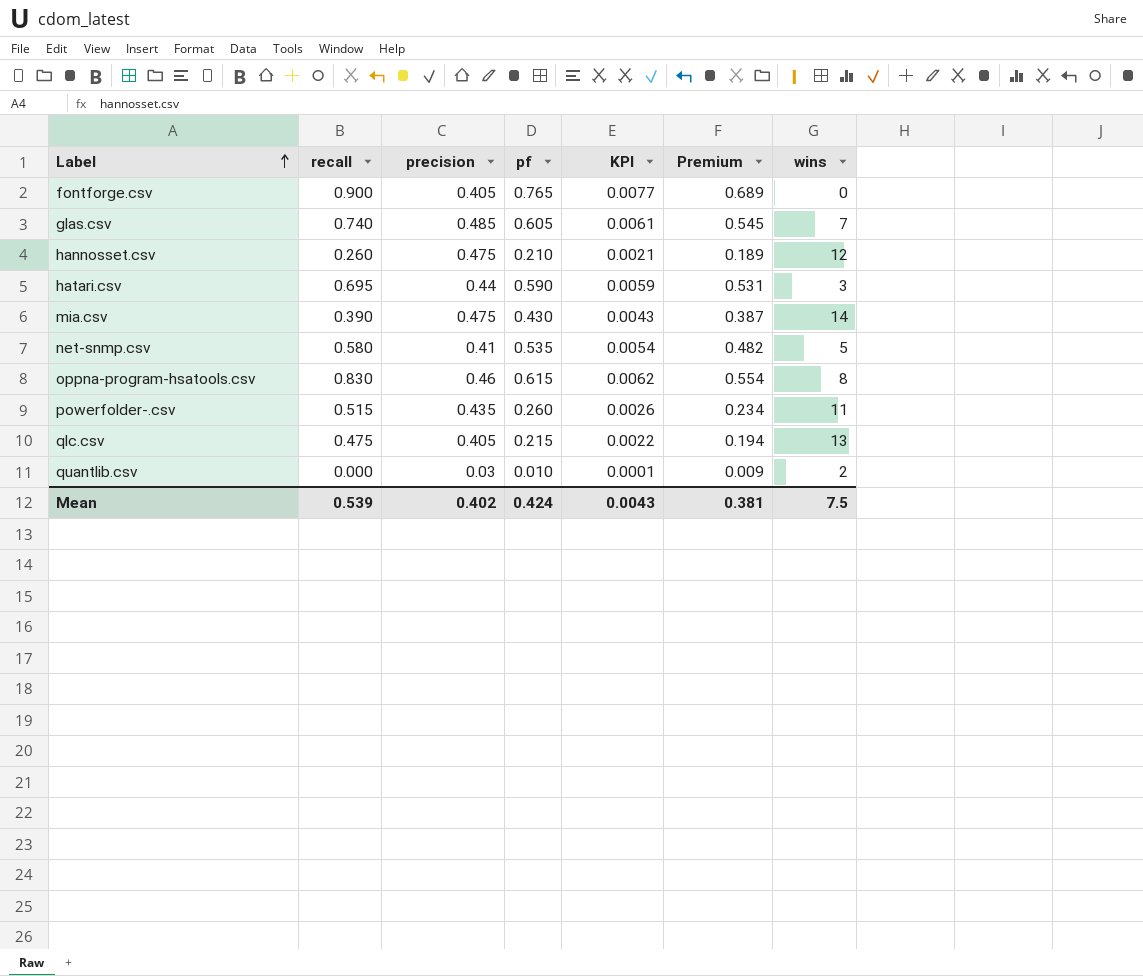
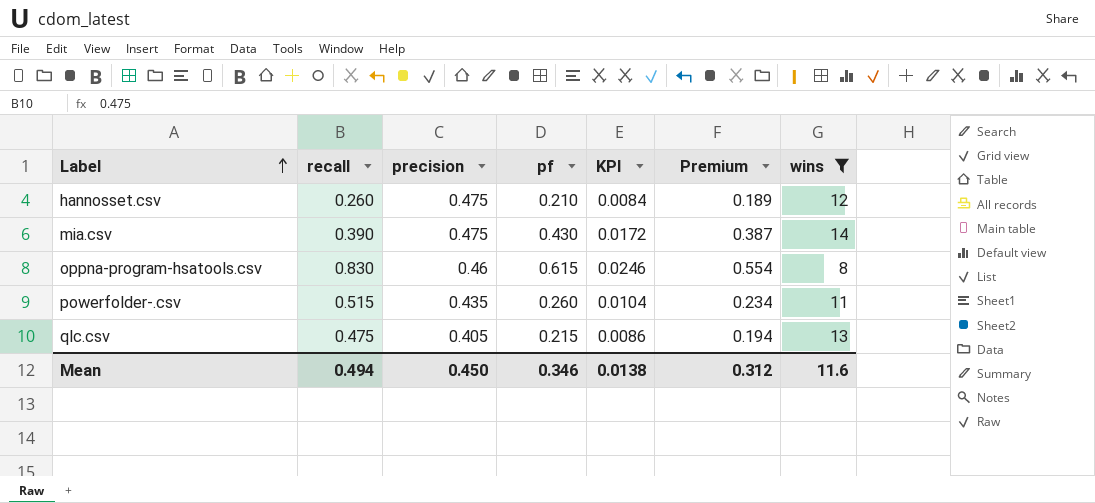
filter: none -> wins >= 8
column KPI | formula: [pf] * 0.01 -> [pf] * 0.04
Mean | recall: 0.539 -> 0.494
Mean | precision: 0.402 -> 0.450
Mean | pf: 0.424 -> 0.346
Mean | KPI: 0.0043 -> 0.0138
Mean | Premium: 0.381 -> 0.312
Mean | wins: 7.5 -> 11.6

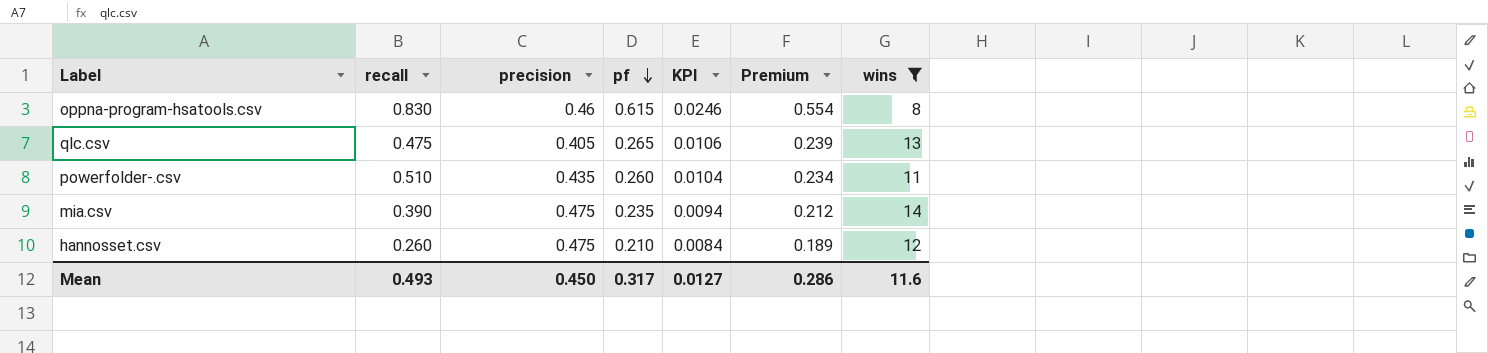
row order: Label ascending -> pf descending
qlc.csv | pf: 0.215 -> 0.265
qlc.csv | KPI: 0.0086 -> 0.0106
qlc.csv | Premium: 0.194 -> 0.239
powerfolder-.csv | recall: 0.515 -> 0.510
mia.csv | pf: 0.430 -> 0.235
mia.csv | KPI: 0.0172 -> 0.0094
mia.csv | Premium: 0.387 -> 0.212
Mean | recall: 0.494 -> 0.493
Mean | pf: 0.346 -> 0.317
Mean | KPI: 0.0138 -> 0.0127
Mean | Premium: 0.312 -> 0.286

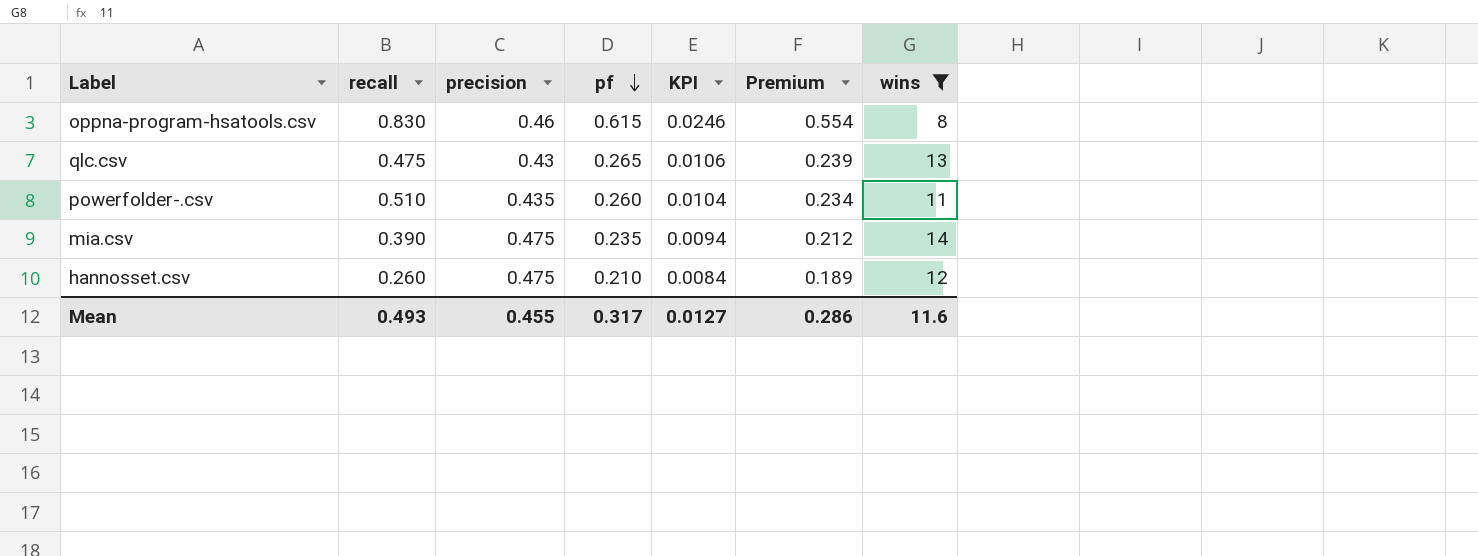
qlc.csv | precision: 0.405 -> 0.43
Mean | precision: 0.450 -> 0.455

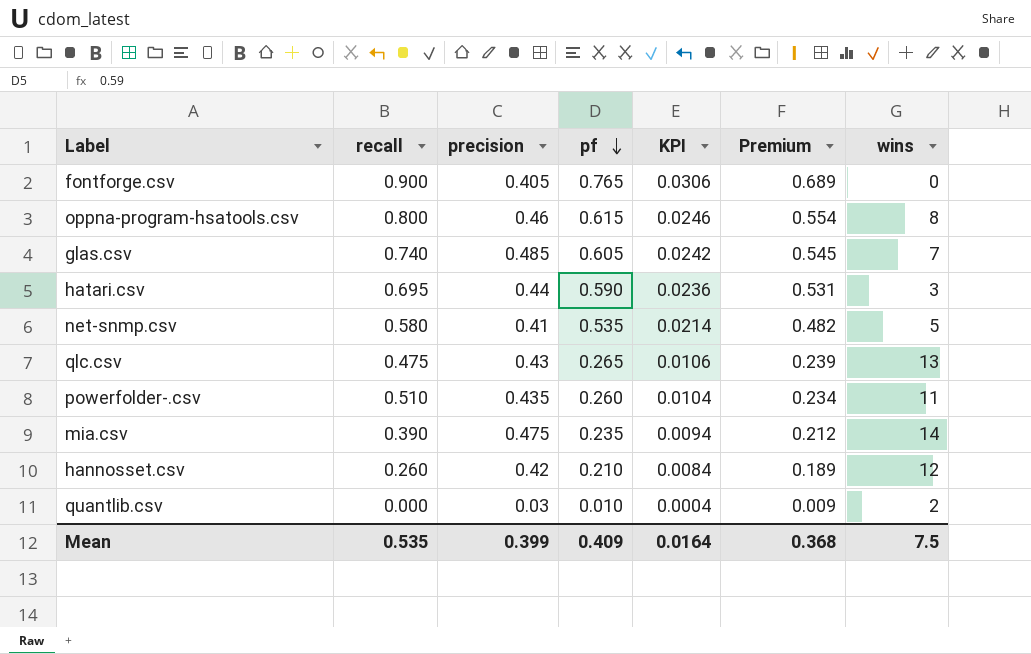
filter: wins >= 8 -> none
oppna-program-hsatools.csv | recall: 0.830 -> 0.800
hannosset.csv | precision: 0.475 -> 0.42
Mean | recall: 0.493 -> 0.535
Mean | precision: 0.455 -> 0.399
Mean | pf: 0.317 -> 0.409
Mean | KPI: 0.0127 -> 0.0164
Mean | Premium: 0.286 -> 0.368
Mean | wins: 11.6 -> 7.5

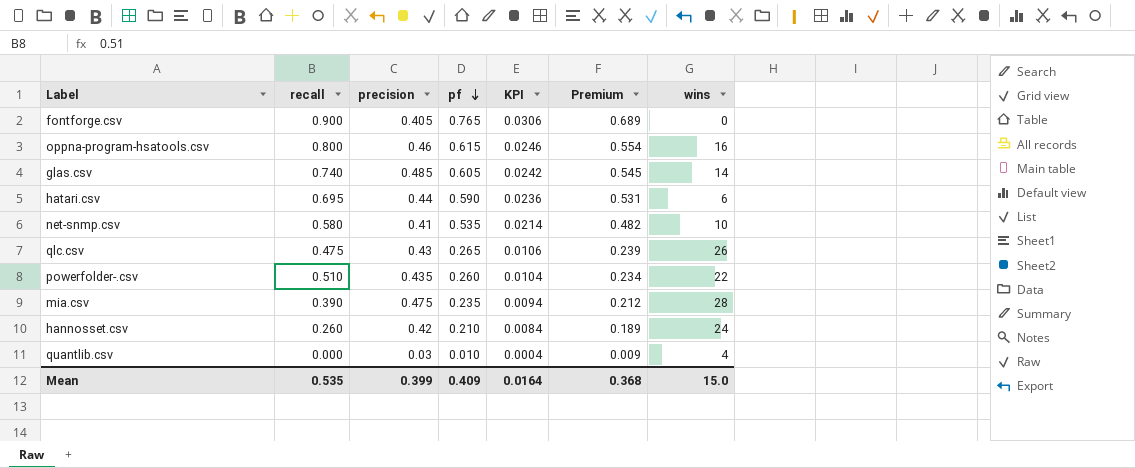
oppna-program-hsatools.csv | wins: 8 -> 16
glas.csv | wins: 7 -> 14
hatari.csv | wins: 3 -> 6
net-snmp.csv | wins: 5 -> 10
qlc.csv | wins: 13 -> 26
powerfolder-.csv | wins: 11 -> 22
mia.csv | wins: 14 -> 28
hannosset.csv | wins: 12 -> 24
quantlib.csv | wins: 2 -> 4
Mean | wins: 7.5 -> 15.0

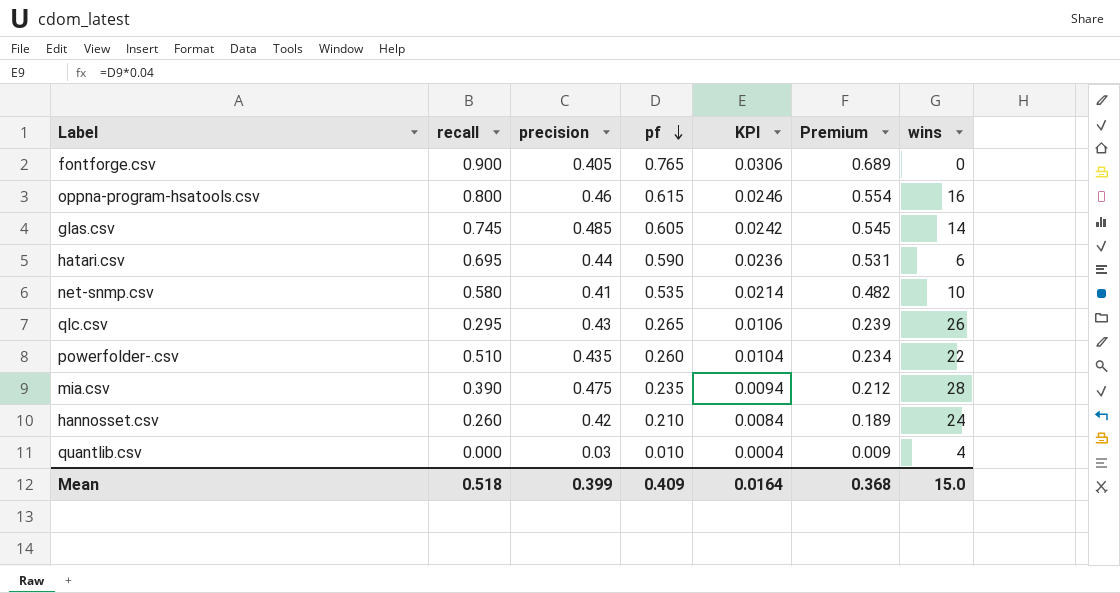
glas.csv | recall: 0.740 -> 0.745
qlc.csv | recall: 0.475 -> 0.295
Mean | recall: 0.535 -> 0.518

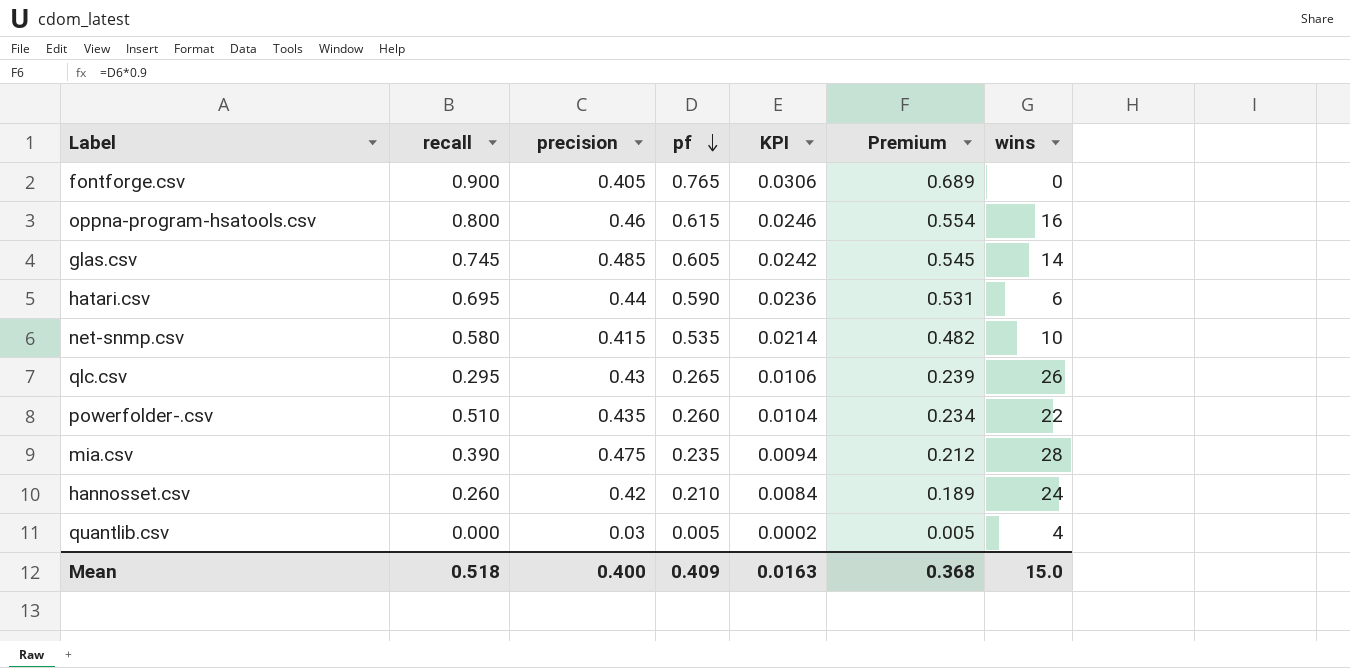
net-snmp.csv | precision: 0.41 -> 0.415
quantlib.csv | pf: 0.010 -> 0.005
quantlib.csv | KPI: 0.0004 -> 0.0002
quantlib.csv | Premium: 0.009 -> 0.005
Mean | precision: 0.399 -> 0.400
Mean | KPI: 0.0164 -> 0.0163

